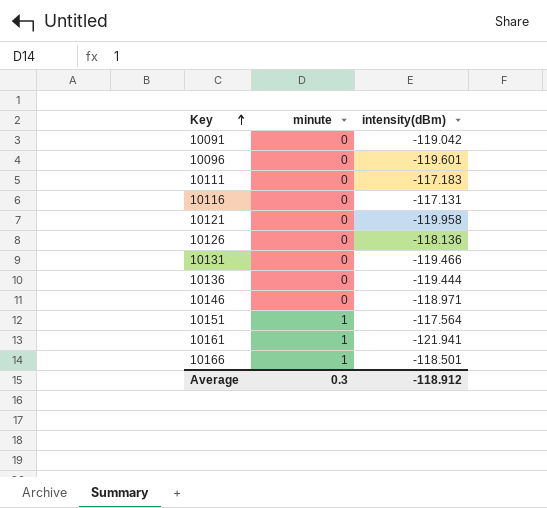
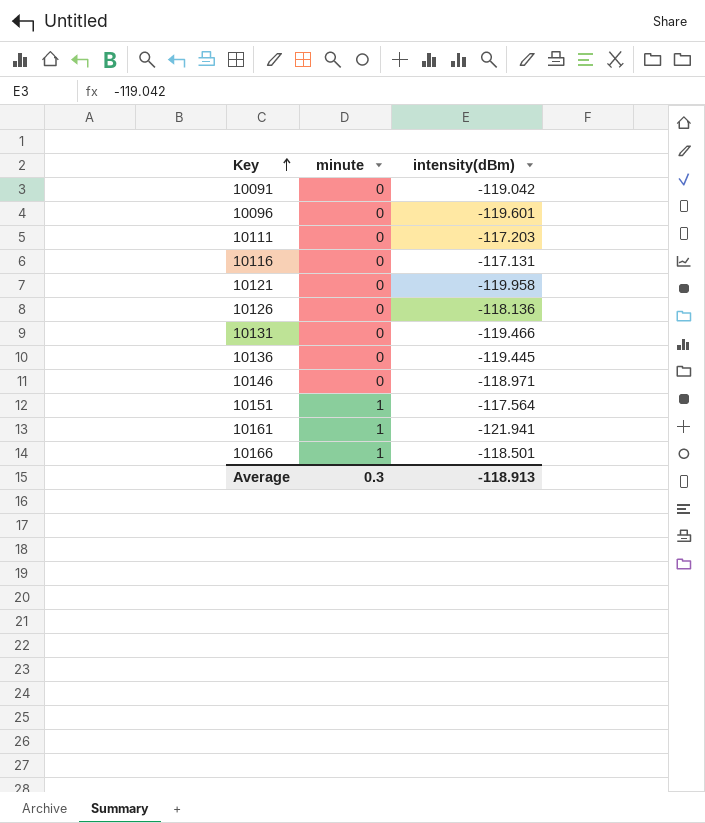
10111 | intensity(dBm): -117.183 -> -117.203
10136 | intensity(dBm): -119.444 -> -119.445
Average | intensity(dBm): -118.912 -> -118.913

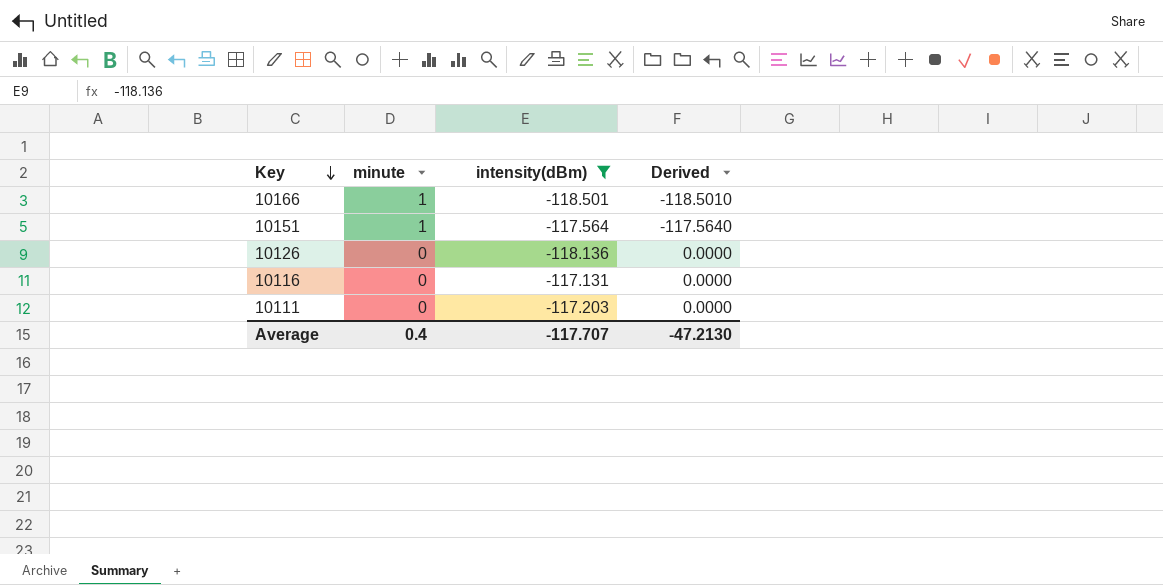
filter: none -> intensity(dBm) >= -118.501
row order: Key ascending -> Key descending
column Derived | formula: none -> [minute] * [intensity(dBm)]
Average | minute: 0.3 -> 0.4
Average | intensity(dBm): -118.913 -> -117.707

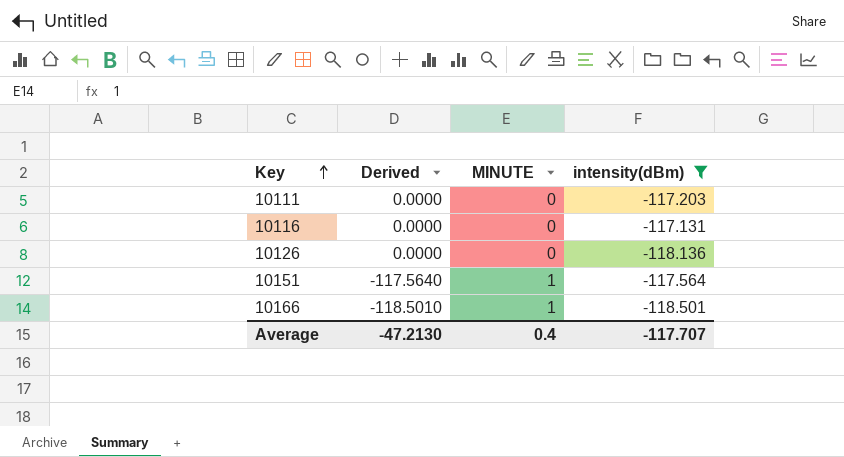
row order: Key descending -> Key ascending
column Derived | position: 4 -> 2
column name: minute -> MINUTE

